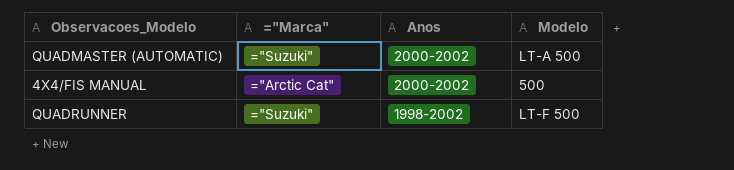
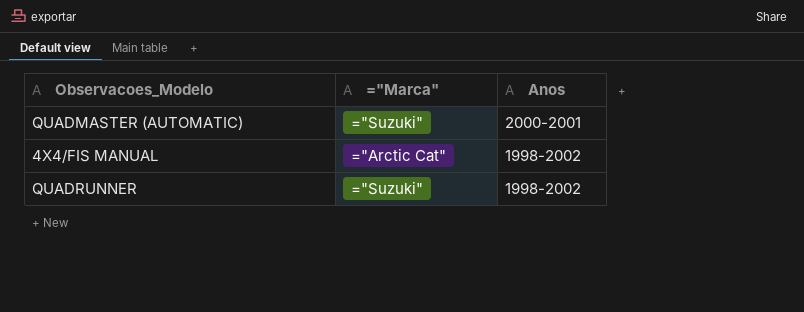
column Modelo | position: 4 -> none
QUADMASTER (AUTOMATIC) | Anos: 2000-2002 -> 2000-2001
4X4/FIS MANUAL | Anos: 2000-2002 -> 1998-2002

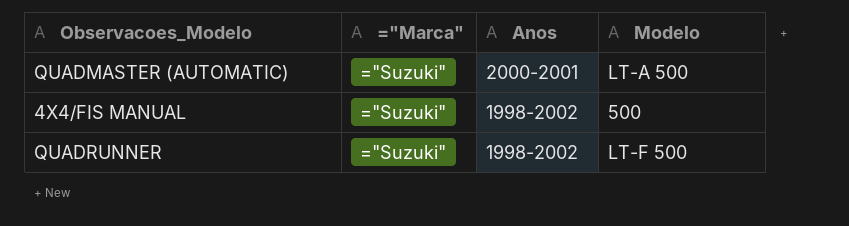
column Modelo | position: none -> 4
4X4/FIS MANUAL | ="Marca": ="Arctic Cat" -> ="Suzuki"

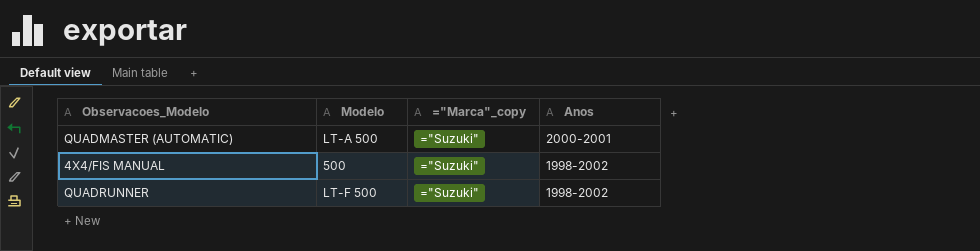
column Modelo | position: 4 -> 2
column name: ="Marca" -> ="Marca"_copy

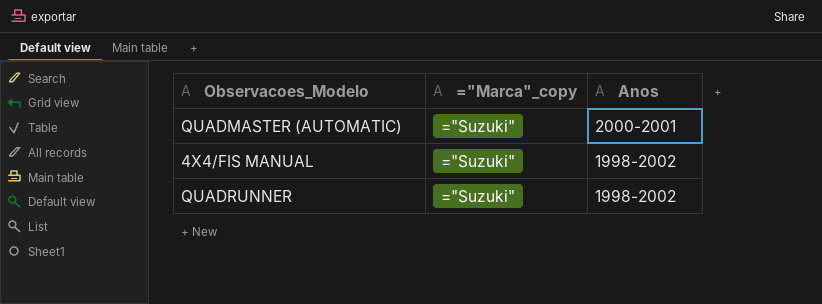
column Modelo | position: 2 -> none

